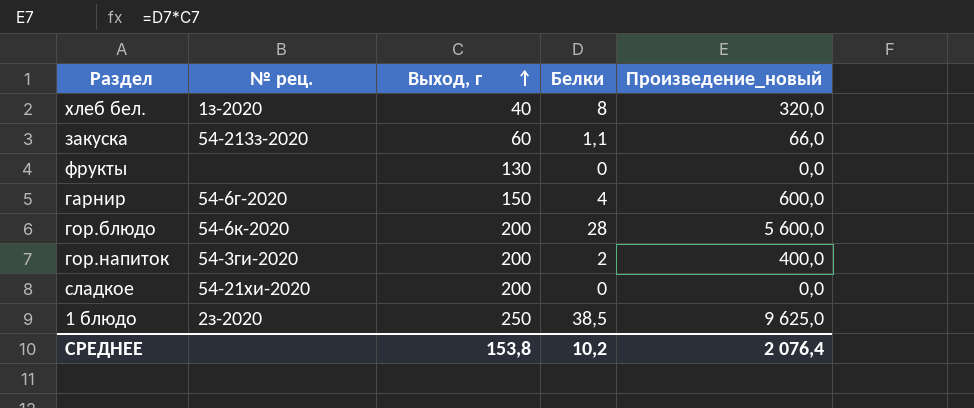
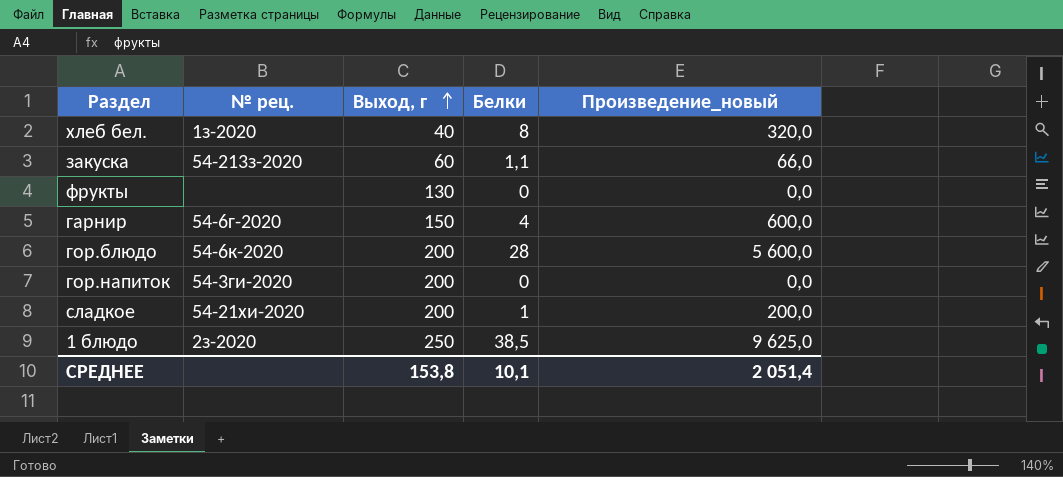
гор.напиток | Белки: 2 -> 0
гор.напиток | Произведение_новый: 400,0 -> 0,0
сладкое | Белки: 0 -> 1
сладкое | Произведение_новый: 0,0 -> 200,0
СРЕДНЕЕ | Белки: 10,2 -> 10,1
СРЕДНЕЕ | Произведение_новый: 2 076,4 -> 2 051,4

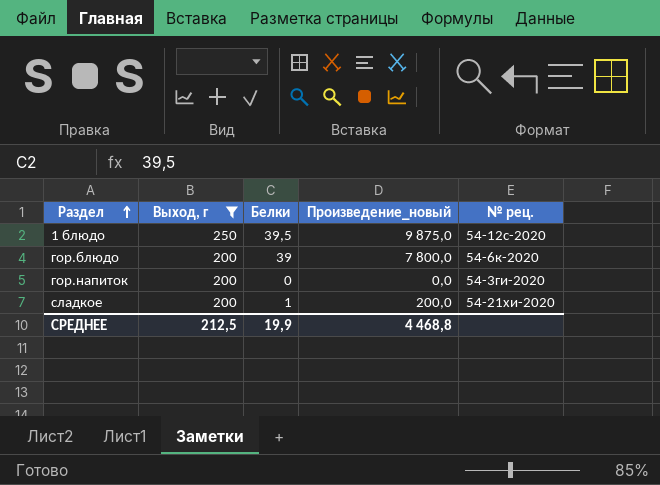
filter: none -> Выход, г >= 200
row order: Выход, г ascending -> Раздел ascending
column № рец. | position: 2 -> 5
1 блюдо | Белки: 38,5 -> 39,5
1 блюдо | Произведение_новый: 9 625,0 -> 9 875,0
1 блюдо | № рец.: 2з-2020 -> 54-12с-2020
гор.блюдо | Белки: 28 -> 39
гор.блюдо | Произведение_новый: 5 600,0 -> 7 800,0
СРЕДНЕЕ | Выход, г: 153,8 -> 212,5
СРЕДНЕЕ | Белки: 10,1 -> 19,9
СРЕДНЕЕ | Произведение_новый: 2 051,4 -> 4 468,8

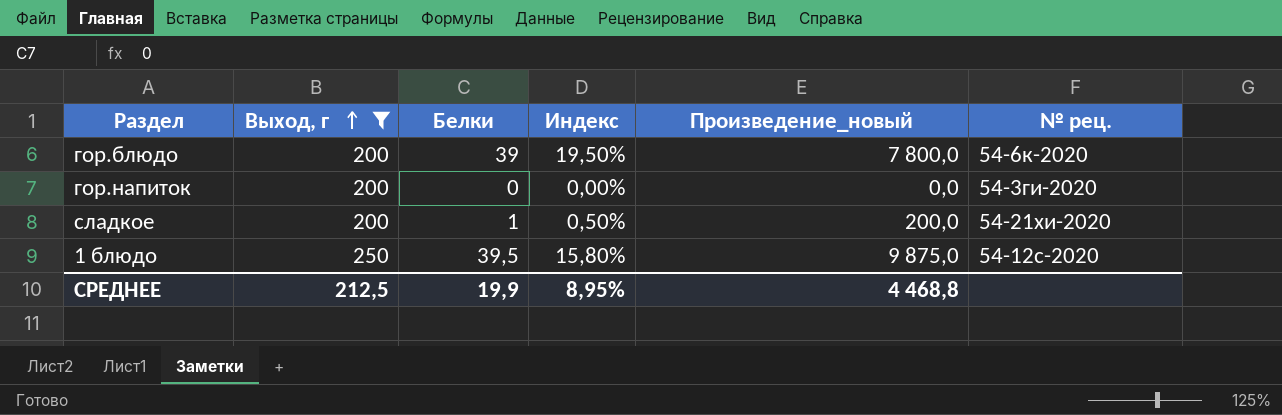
row order: Раздел ascending -> Выход, г ascending
column Индекс | formula: none -> [Белки] / [Выход, г]

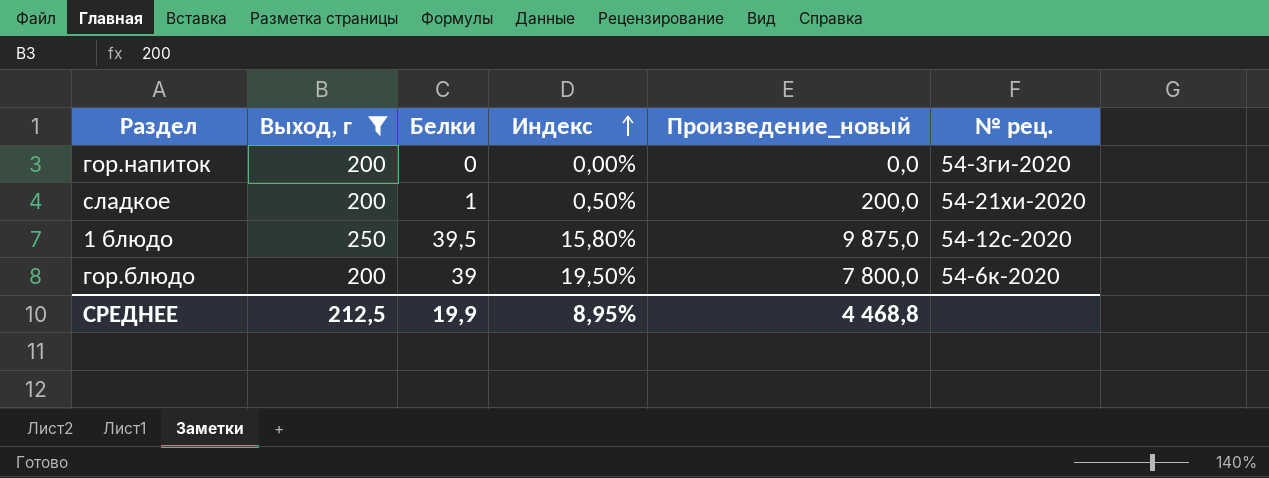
row order: Выход, г ascending -> Индекс ascending

